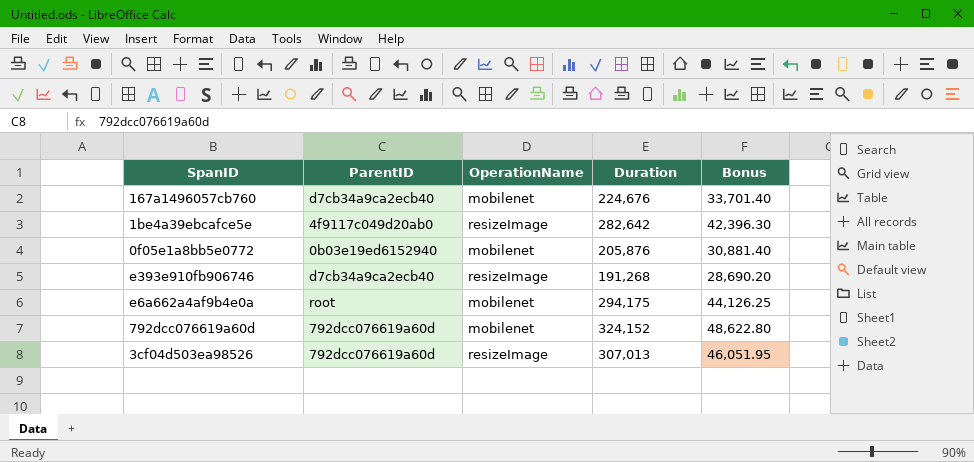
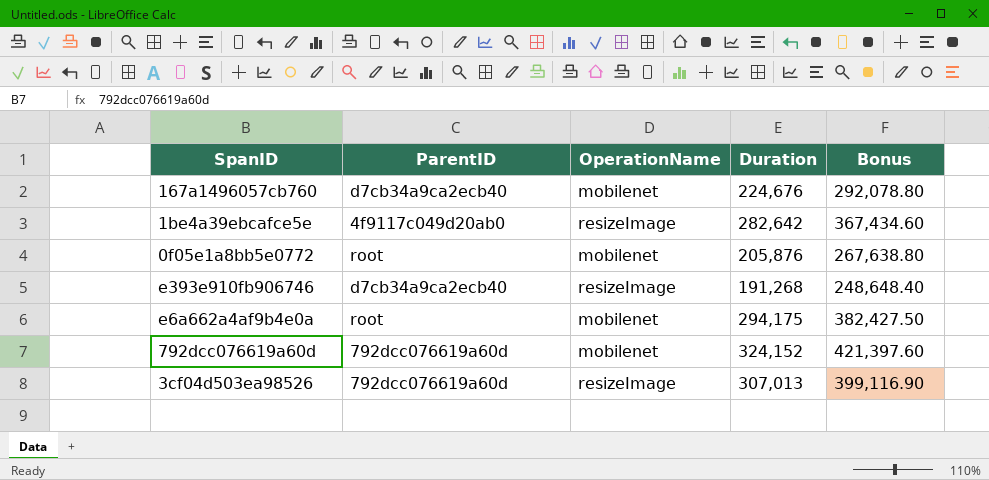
column Bonus | formula: [Duration] * 0.15 -> [Duration] * 1.3
0f05e1a8bb5e0772 | ParentID: 0b03e19ed6152940 -> root

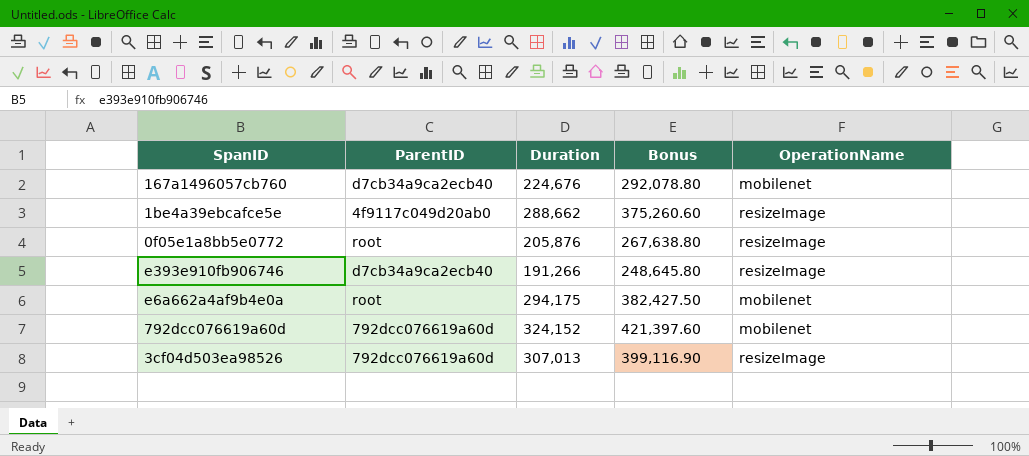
column OperationName | position: 3 -> 5
1be4a39ebcafce5e | Duration: 282,642 -> 288,662
1be4a39ebcafce5e | Bonus: 367,434.60 -> 375,260.60
0f05e1a8bb5e0772 | OperationName: mobilenet -> resizeImage
e393e910fb906746 | Duration: 191,268 -> 191,266
e393e910fb906746 | Bonus: 248,648.40 -> 248,645.80

